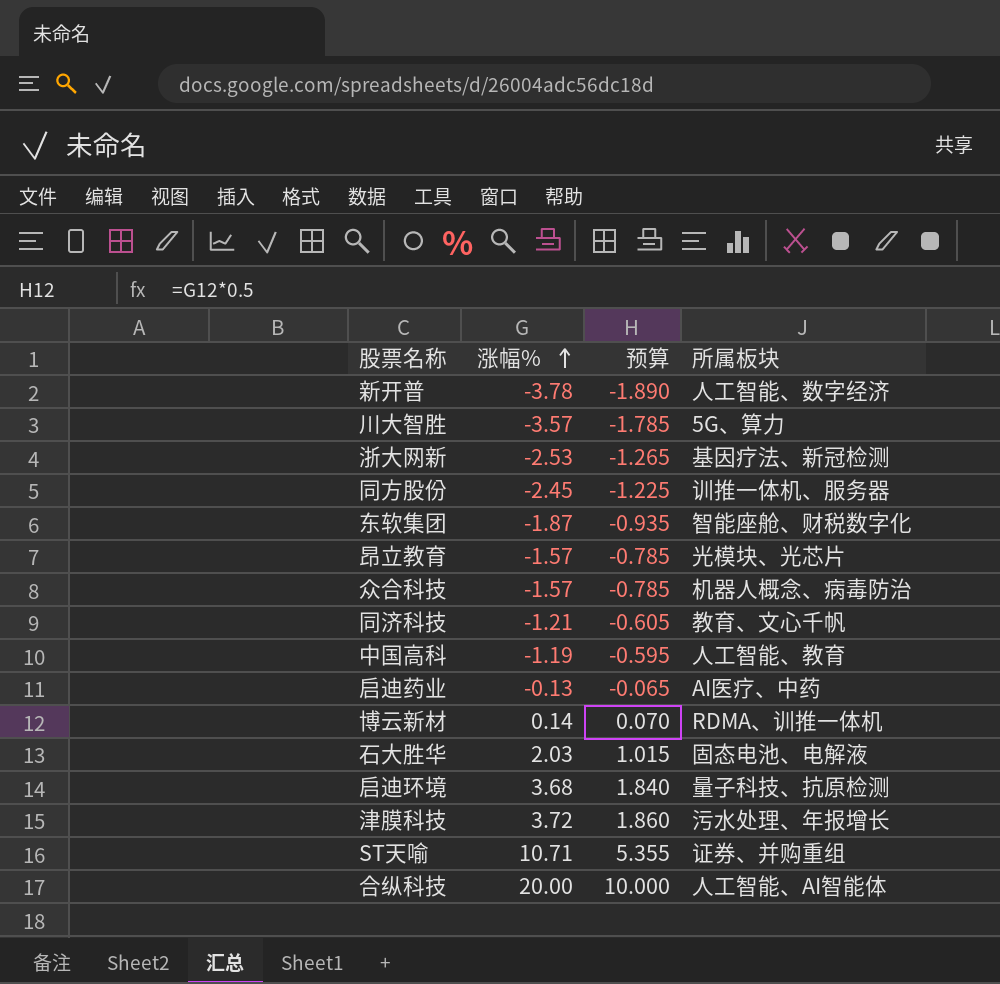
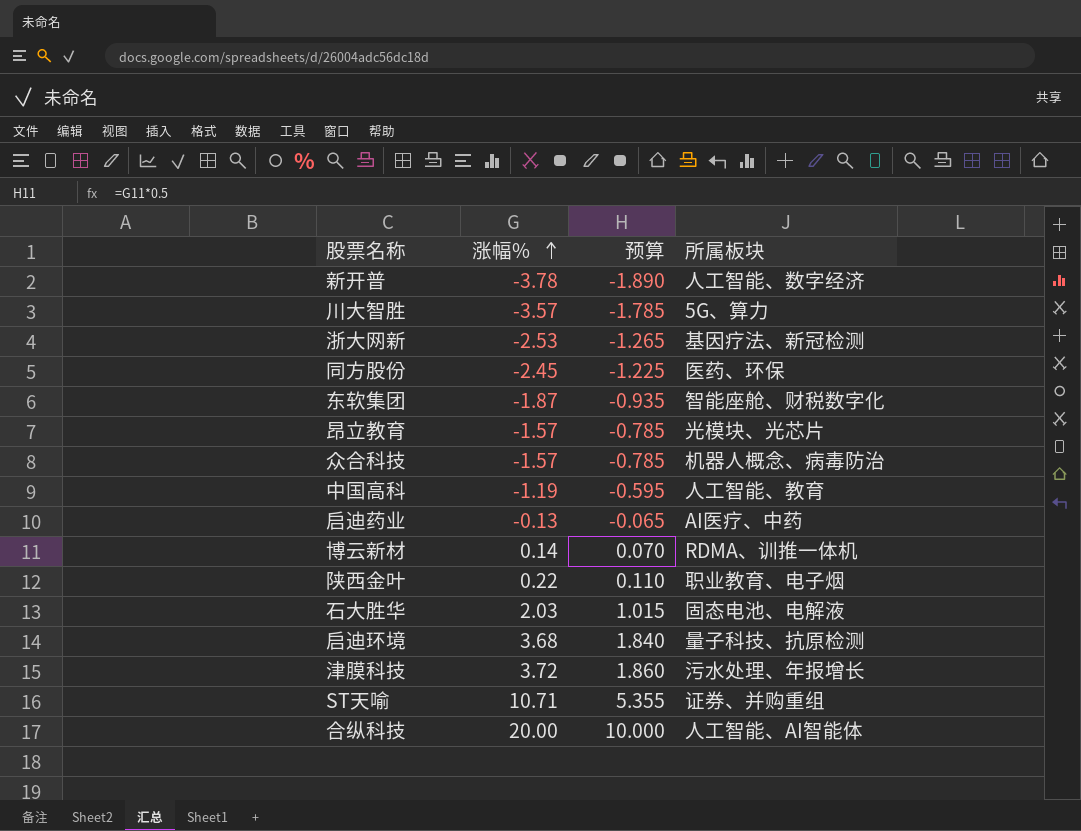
row 同济科技: -1.21 | -0.605 | 教育、文心千帆 -> none
同方股份 | 所属板块: 训推一体机、服务器 -> 医药、环保
row 陕西金叶: none -> 0.22 | 0.110 | 职业教育、电子烟

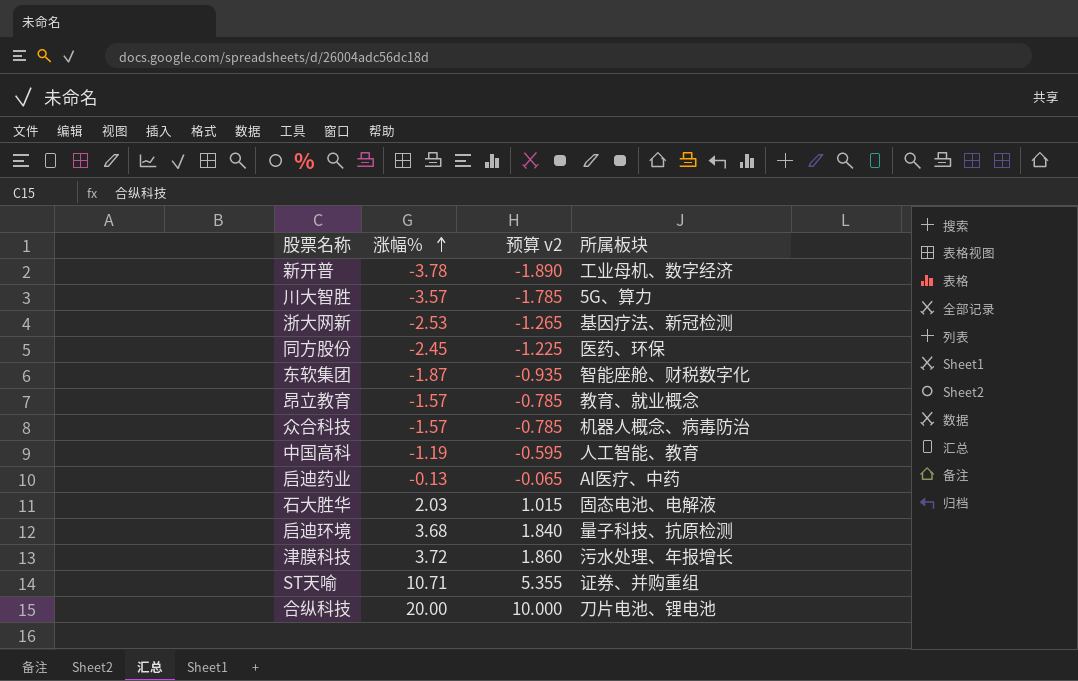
column name: 预算 -> 预算 v2
row 博云新材: 0.14 | 0.070 | RDMA、训推一体机 -> none
row 陕西金叶: 0.22 | 0.110 | 职业教育、电子烟 -> none
新开普 | 所属板块: 人工智能、数字经济 -> 工业母机、数字经济
昂立教育 | 所属板块: 光模块、光芯片 -> 教育、就业概念
合纵科技 | 所属板块: 人工智能、AI智能体 -> 刀片电池、锂电池

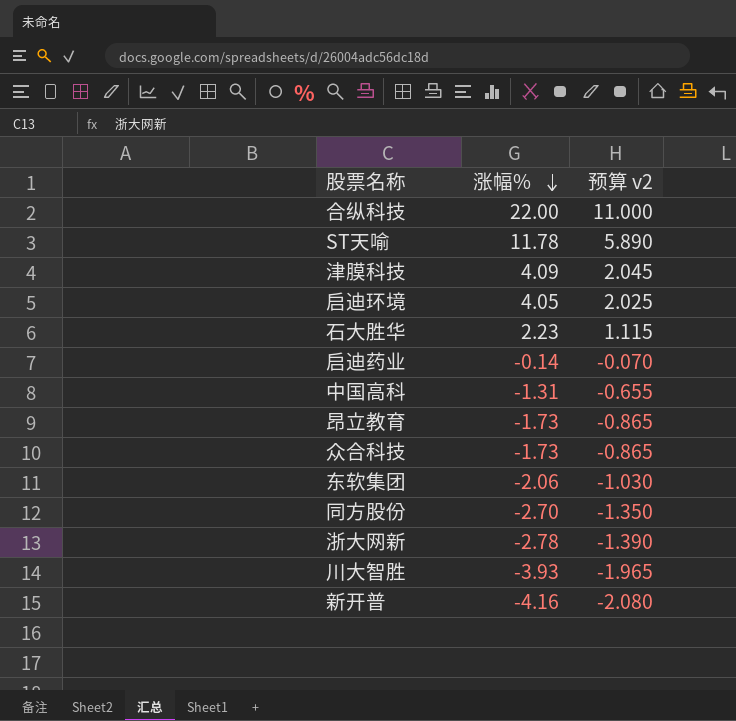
row order: 涨幅% ascending -> 涨幅% descending
column 所属板块 | position: 4 -> none
合纵科技 | 涨幅%: 20.00 -> 22.00
合纵科技 | 预算 v2: 10.000 -> 11.000
ST天喻 | 涨幅%: 10.71 -> 11.78
ST天喻 | 预算 v2: 5.355 -> 5.890
津膜科技 | 涨幅%: 3.72 -> 4.09
津膜科技 | 预算 v2: 1.860 -> 2.045
启迪环境 | 涨幅%: 3.68 -> 4.05
启迪环境 | 预算 v2: 1.840 -> 2.025
石大胜华 | 涨幅%: 2.03 -> 2.23
石大胜华 | 预算 v2: 1.015 -> 1.115
启迪药业 | 涨幅%: -0.13 -> -0.14
启迪药业 | 预算 v2: -0.065 -> -0.070
中国高科 | 涨幅%: -1.19 -> -1.31
中国高科 | 预算 v2: -0.595 -> -0.655
昂立教育 | 涨幅%: -1.57 -> -1.73
昂立教育 | 预算 v2: -0.785 -> -0.865
众合科技 | 涨幅%: -1.57 -> -1.73
众合科技 | 预算 v2: -0.785 -> -0.865
东软集团 | 涨幅%: -1.87 -> -2.06
东软集团 | 预算 v2: -0.935 -> -1.030
同方股份 | 涨幅%: -2.45 -> -2.70
同方股份 | 预算 v2: -1.225 -> -1.350
浙大网新 | 涨幅%: -2.53 -> -2.78
浙大网新 | 预算 v2: -1.265 -> -1.390
川大智胜 | 涨幅%: -3.57 -> -3.93
川大智胜 | 预算 v2: -1.785 -> -1.965
新开普 | 涨幅%: -3.78 -> -4.16
新开普 | 预算 v2: -1.890 -> -2.080

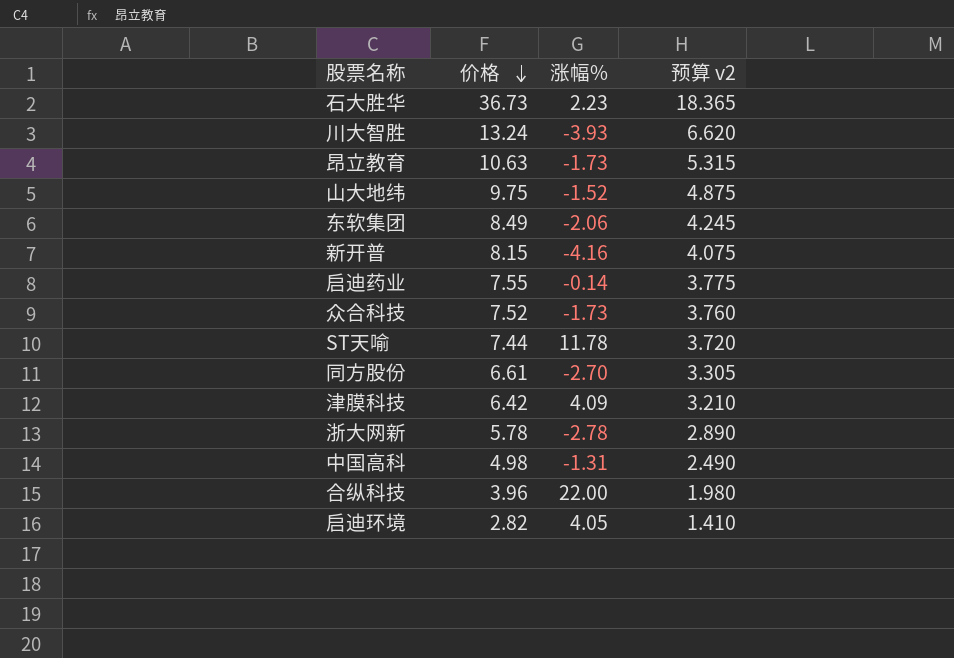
row order: 涨幅% descending -> 价格 descending
column 价格 | position: none -> 2
column 预算 v2 | formula: [涨幅%] * 0.5 -> [价格] * 0.5
row 山大地纬: none -> 9.75 | -1.52 | 4.875

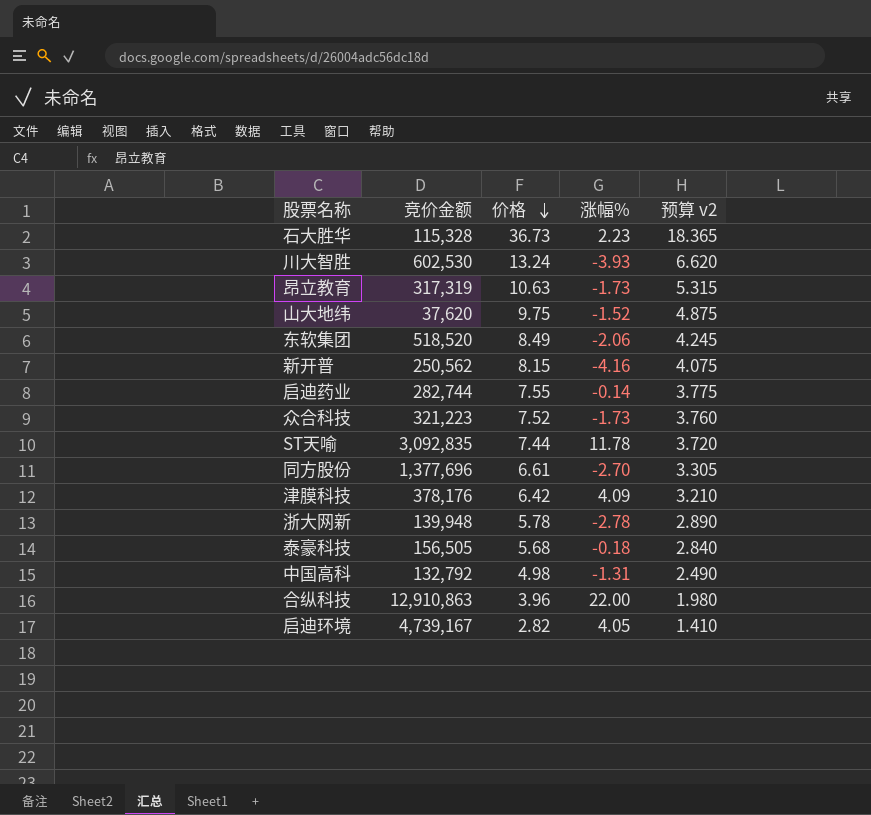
column 竞价金额 | position: none -> 2
row 泰豪科技: none -> 156,505 | 5.68 | -0.18 | 2.840

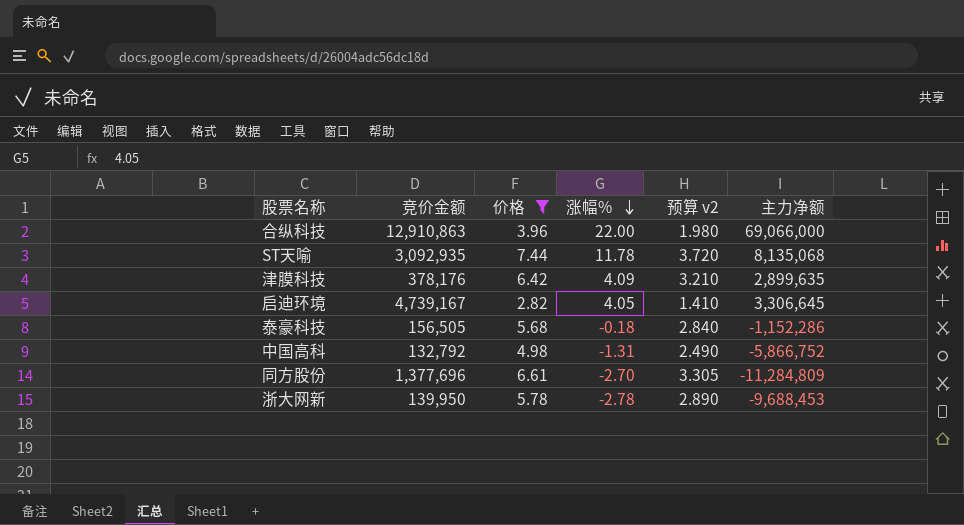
filter: none -> 价格 <= 7.44
row order: 价格 descending -> 涨幅% descending
column 主力净额 | position: none -> 6
ST天喻 | 竞价金额: 3,092,835 -> 3,092,935
浙大网新 | 竞价金额: 139,948 -> 139,950

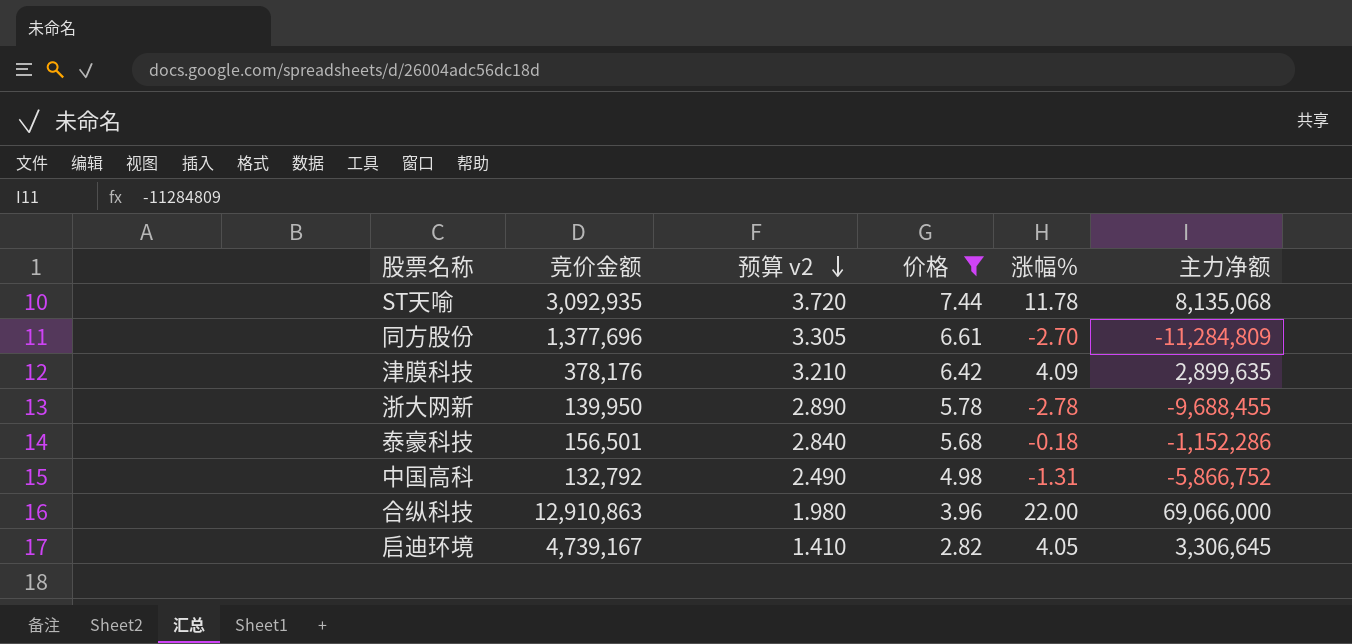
row order: 涨幅% descending -> 预算 v2 descending
column 预算 v2 | position: 5 -> 3
浙大网新 | 主力净额: -9,688,453 -> -9,688,455
泰豪科技 | 竞价金额: 156,505 -> 156,501

